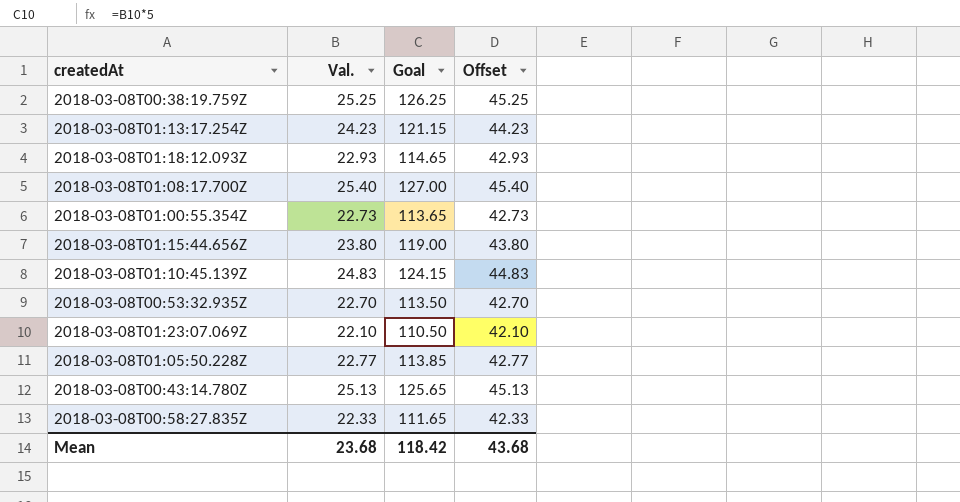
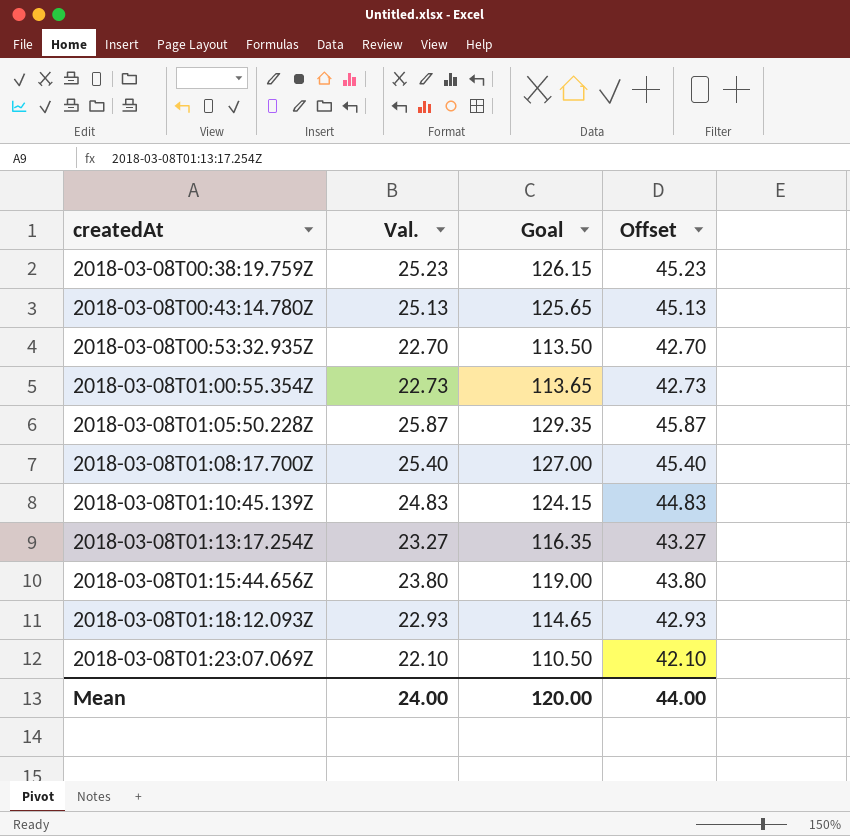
row order: none -> createdAt ascending
row 2018-03-08T00:58:27.835Z: 22.33 | 111.65 | 42.33 -> none
2018-03-08T00:38:19.759Z | Val.: 25.25 -> 25.23
2018-03-08T00:38:19.759Z | Goal: 126.25 -> 126.15
2018-03-08T00:38:19.759Z | Offset: 45.25 -> 45.23
2018-03-08T01:05:50.228Z | Val.: 22.77 -> 25.87
2018-03-08T01:05:50.228Z | Goal: 113.85 -> 129.35
2018-03-08T01:05:50.228Z | Offset: 42.77 -> 45.87
2018-03-08T01:13:17.254Z | Val.: 24.23 -> 23.27
2018-03-08T01:13:17.254Z | Goal: 121.15 -> 116.35
2018-03-08T01:13:17.254Z | Offset: 44.23 -> 43.27
Mean | Val.: 23.68 -> 24.00
Mean | Goal: 118.42 -> 120.00
Mean | Offset: 43.68 -> 44.00

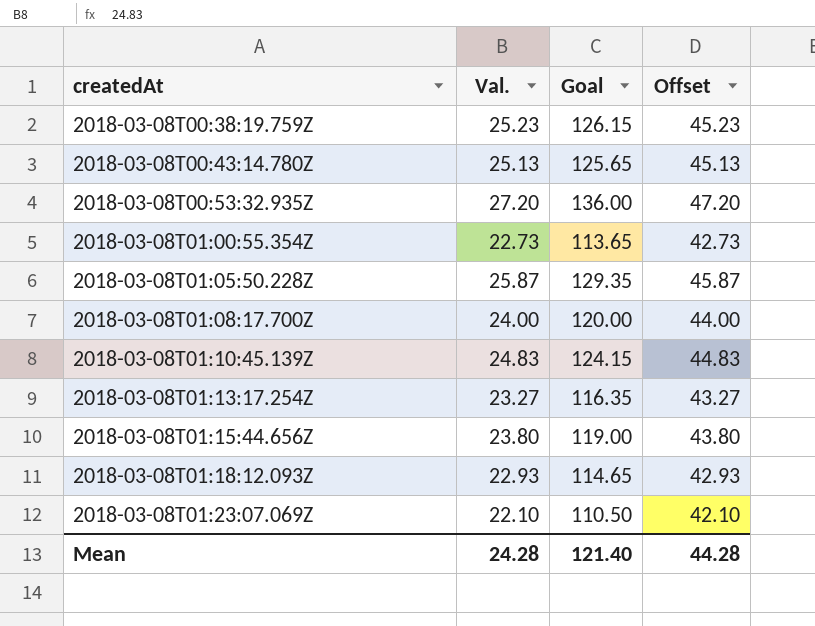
2018-03-08T00:53:32.935Z | Val.: 22.70 -> 27.20
2018-03-08T00:53:32.935Z | Goal: 113.50 -> 136.00
2018-03-08T00:53:32.935Z | Offset: 42.70 -> 47.20
2018-03-08T01:08:17.700Z | Val.: 25.40 -> 24.00
2018-03-08T01:08:17.700Z | Goal: 127.00 -> 120.00
2018-03-08T01:08:17.700Z | Offset: 45.40 -> 44.00
Mean | Val.: 24.00 -> 24.28
Mean | Goal: 120.00 -> 121.40
Mean | Offset: 44.00 -> 44.28

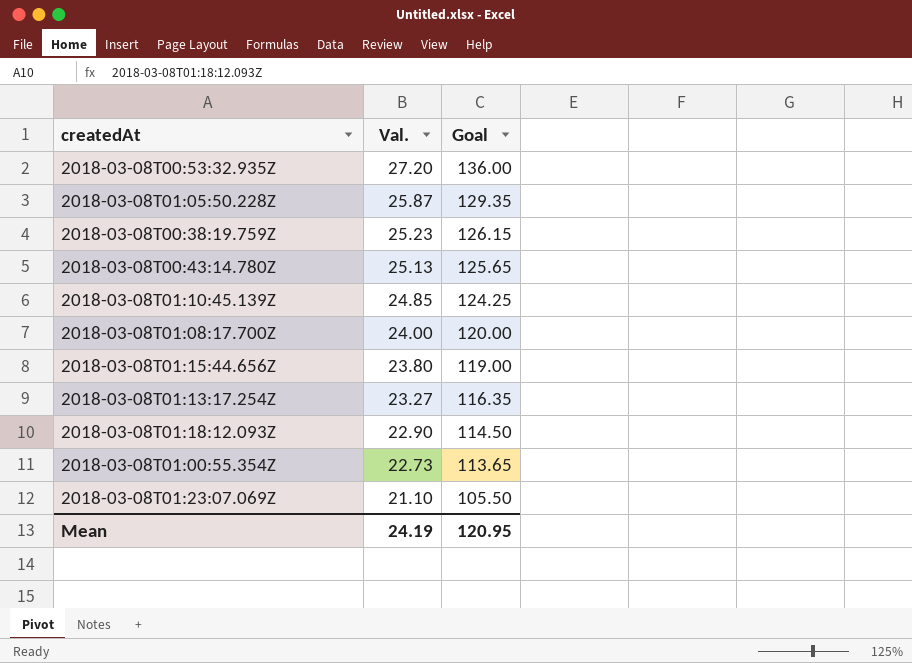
row order: createdAt ascending -> Val. descending
column Offset | formula: [Val.] + 20 -> none
2018-03-08T01:10:45.139Z | Val.: 24.83 -> 24.85
2018-03-08T01:10:45.139Z | Goal: 124.15 -> 124.25
2018-03-08T01:18:12.093Z | Val.: 22.93 -> 22.90
2018-03-08T01:18:12.093Z | Goal: 114.65 -> 114.50
2018-03-08T01:23:07.069Z | Val.: 22.10 -> 21.10
2018-03-08T01:23:07.069Z | Goal: 110.50 -> 105.50
Mean | Val.: 24.28 -> 24.19
Mean | Goal: 121.40 -> 120.95

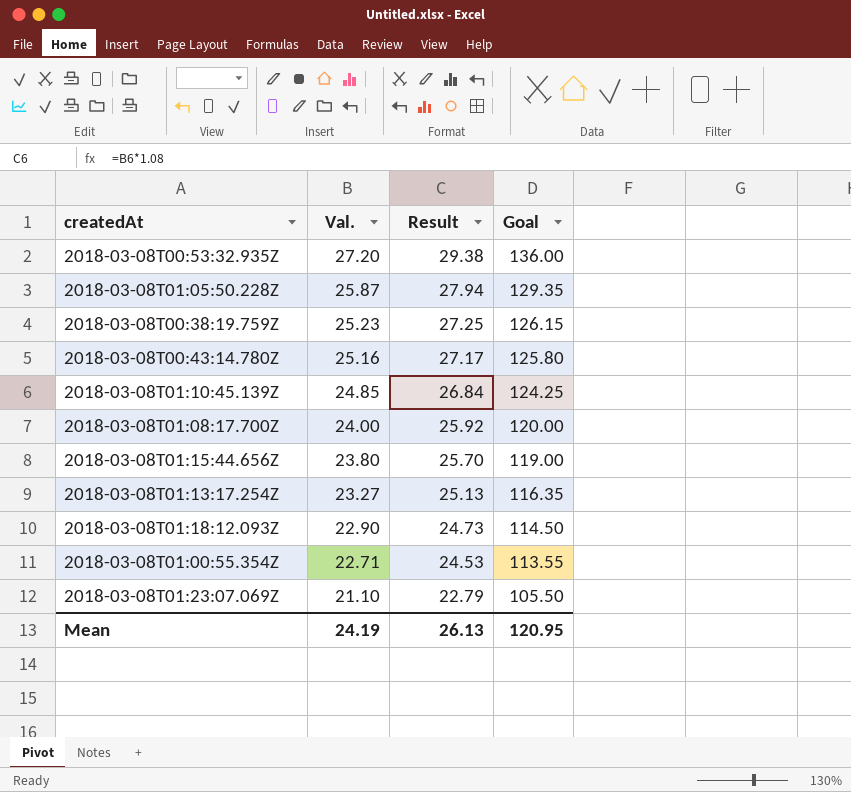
column Result | formula: none -> [Val.] * 1.08
2018-03-08T00:43:14.780Z | Val.: 25.13 -> 25.16
2018-03-08T00:43:14.780Z | Goal: 125.65 -> 125.80
2018-03-08T01:00:55.354Z | Val.: 22.73 -> 22.71
2018-03-08T01:00:55.354Z | Goal: 113.65 -> 113.55

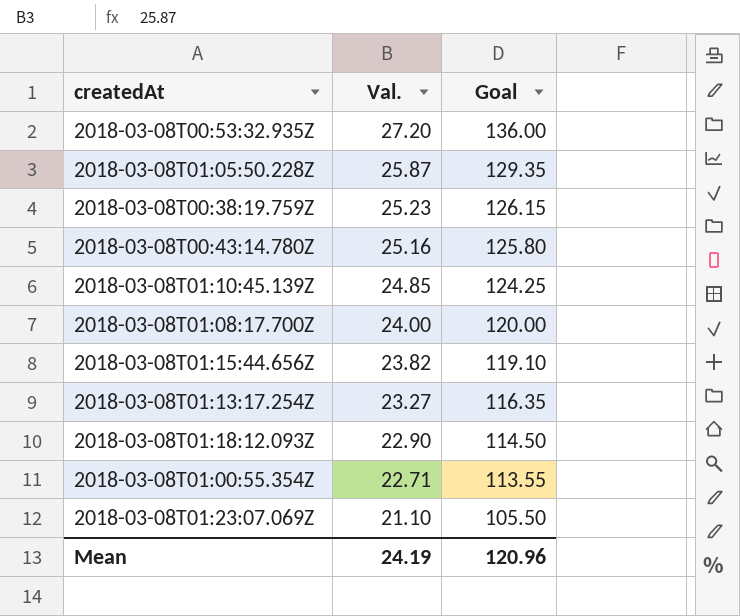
column Result | formula: [Val.] * 1.08 -> none
2018-03-08T01:15:44.656Z | Val.: 23.80 -> 23.82
2018-03-08T01:15:44.656Z | Goal: 119.00 -> 119.10
Mean | Goal: 120.95 -> 120.96

